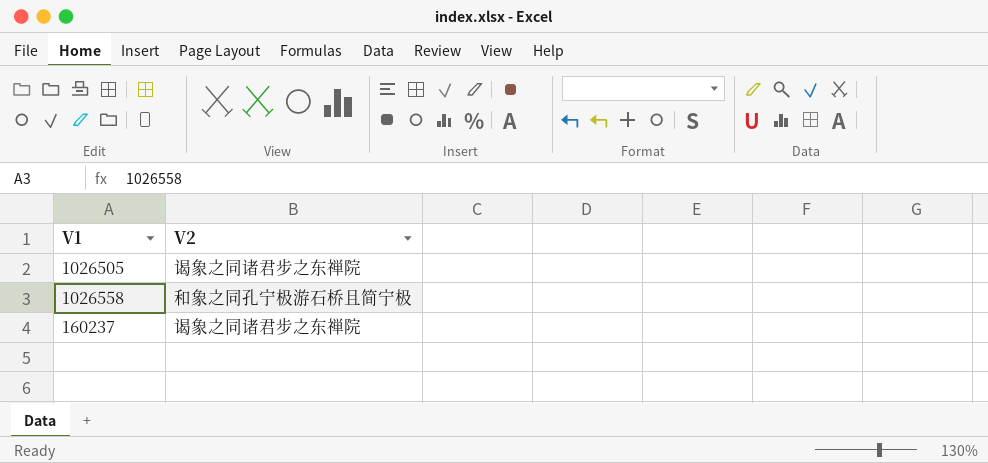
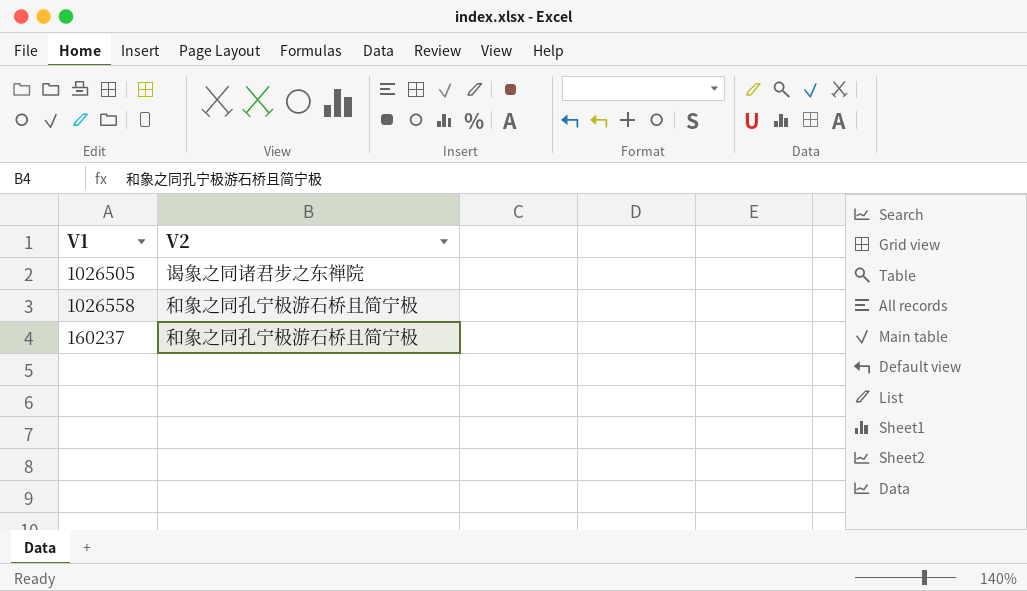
160237 | V2: 谒象之同诸君步之东禅院 -> 和象之同孔宁极游石桥且简宁极

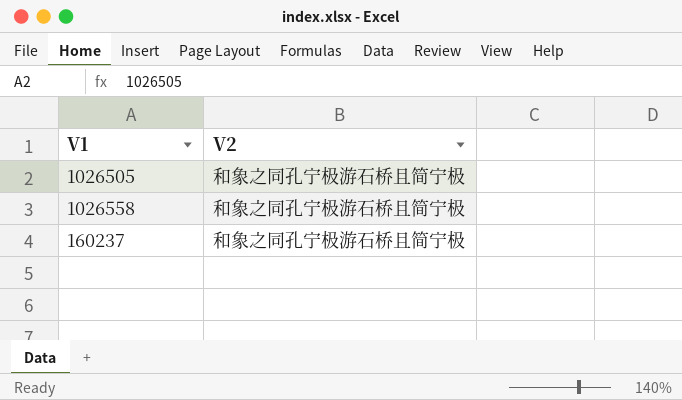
1026505 | V2: 谒象之同诸君步之东禅院 -> 和象之同孔宁极游石桥且简宁极

